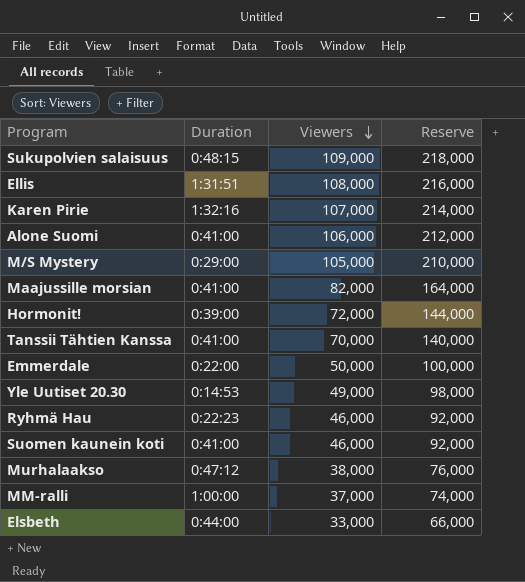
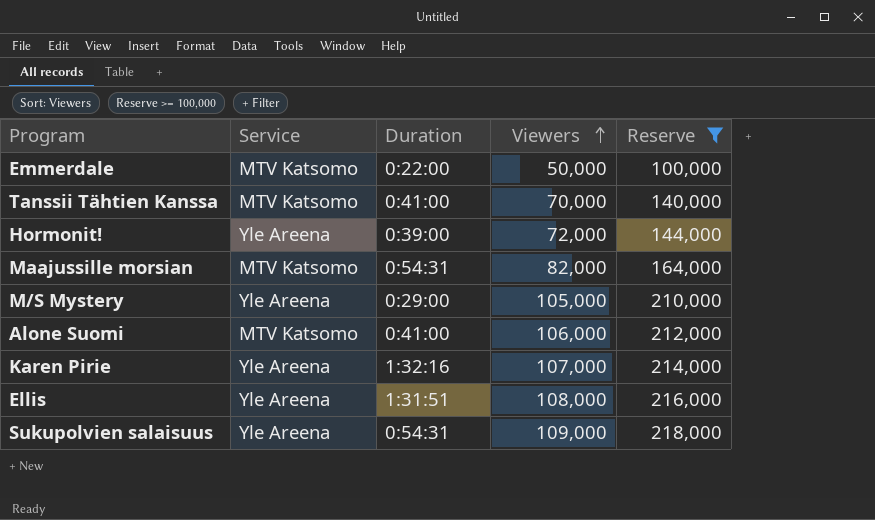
filter: none -> Reserve >= 100,000
row order: Viewers descending -> Viewers ascending
column Service | position: none -> 2
Maajussille morsian | Duration: 0:41:00 -> 0:54:31
Sukupolvien salaisuus | Duration: 0:48:15 -> 0:54:31

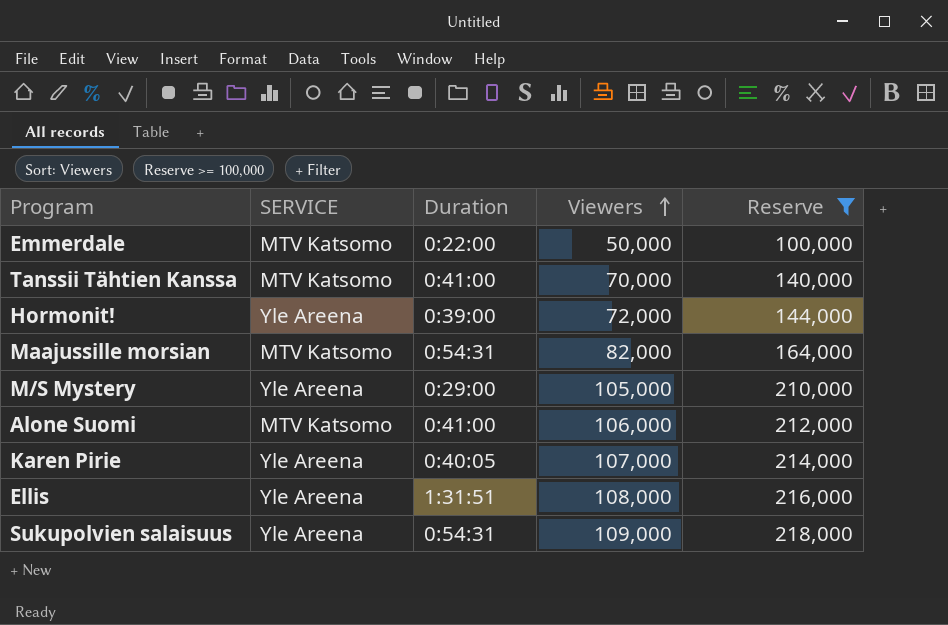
column name: Service -> SERVICE
Karen Pirie | Duration: 1:32:16 -> 0:40:05

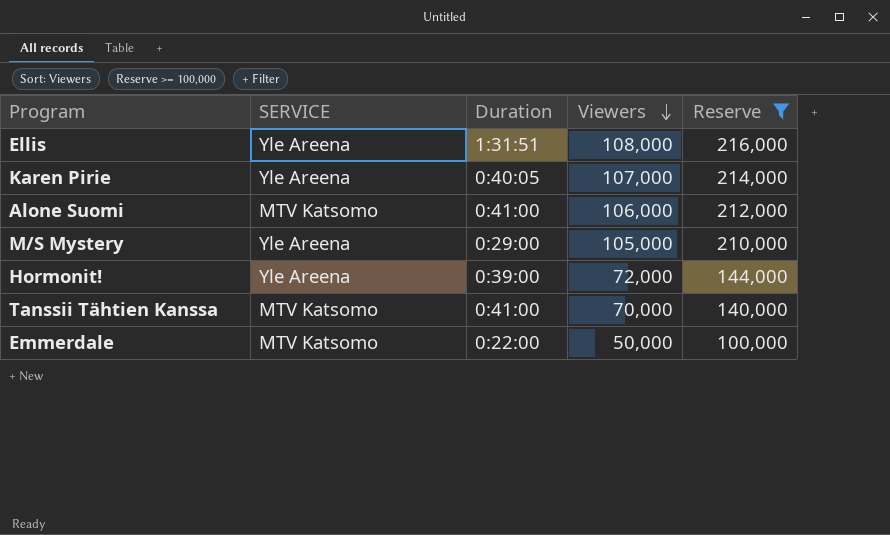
row order: Viewers ascending -> Viewers descending
row Maajussille morsian: MTV Katsomo | 0:54:31 | 82,000 | 164,000 -> none
row Sukupolvien salaisuus: Yle Areena | 0:54:31 | 109,000 | 218,000 -> none

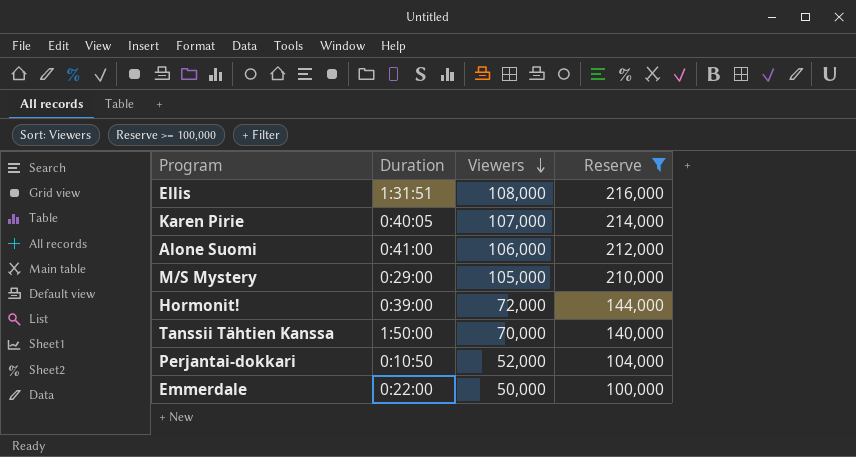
column SERVICE | position: 2 -> none
Tanssii Tähtien Kanssa | Duration: 0:41:00 -> 1:50:00
row Perjantai-dokkari: none -> 0:10:50 | 52,000 | 104,000

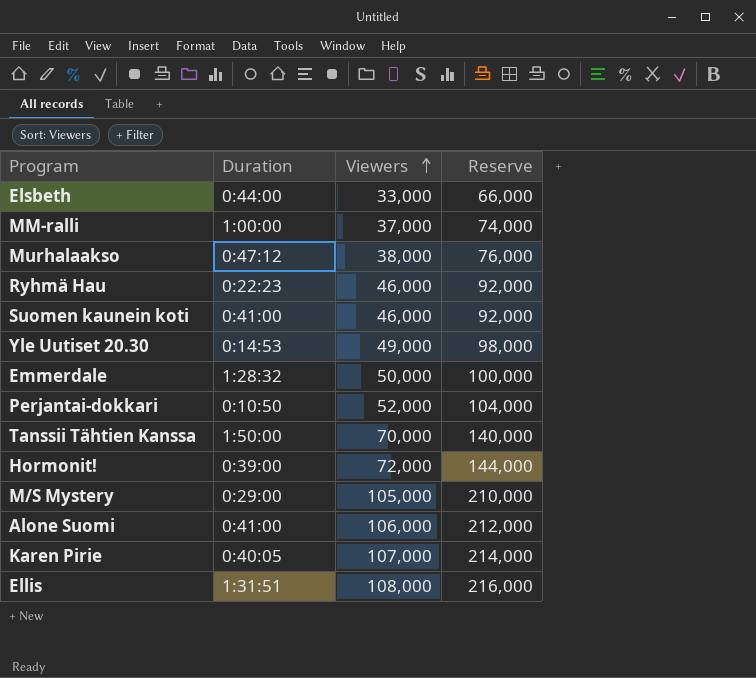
filter: Reserve >= 100,000 -> none
row order: Viewers descending -> Viewers ascending
Emmerdale | Duration: 0:22:00 -> 1:28:32

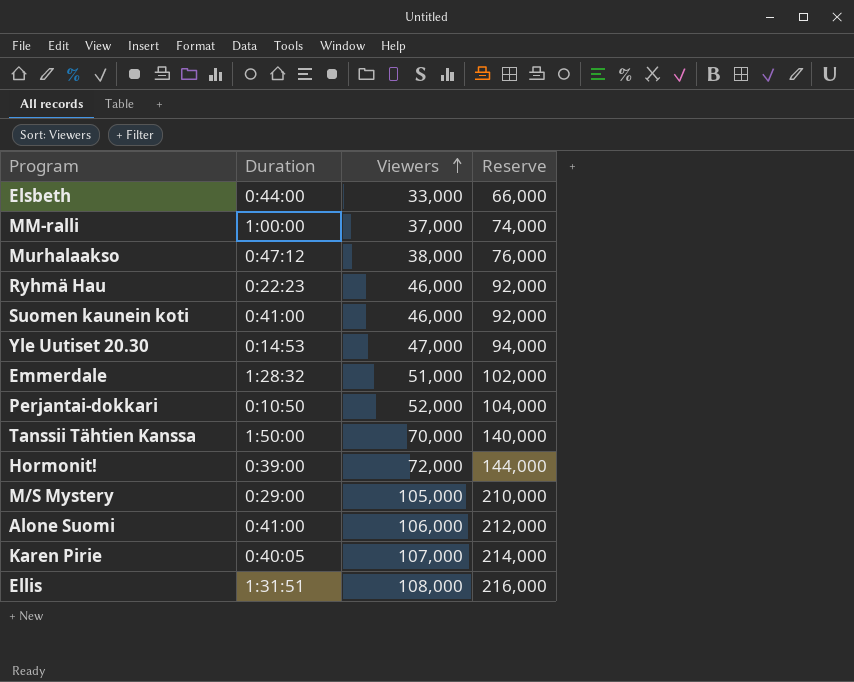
Yle Uutiset 20.30 | Viewers: 49,000 -> 47,000
Yle Uutiset 20.30 | Reserve: 98,000 -> 94,000
Emmerdale | Viewers: 50,000 -> 51,000
Emmerdale | Reserve: 100,000 -> 102,000

